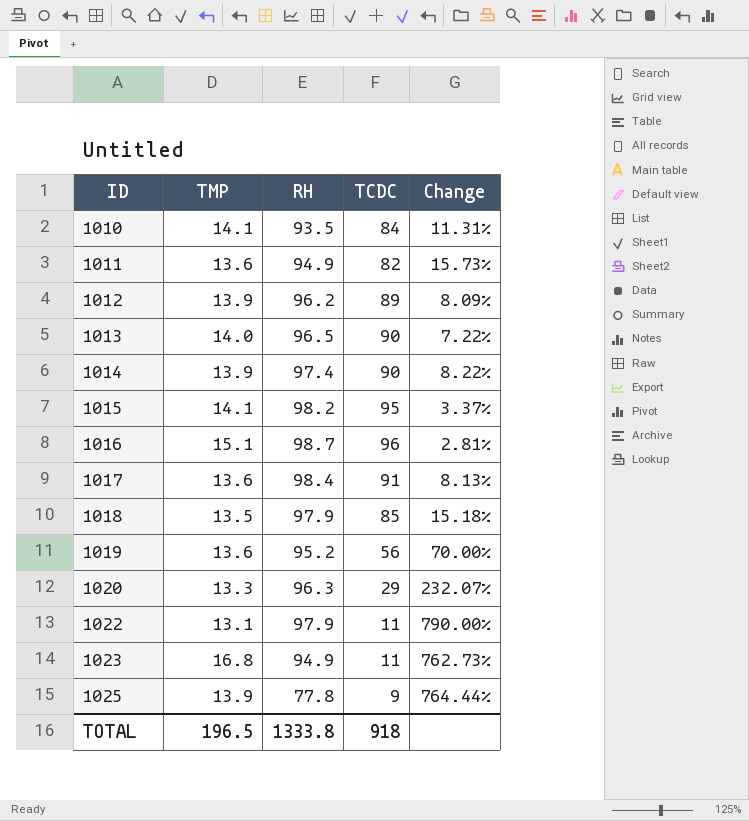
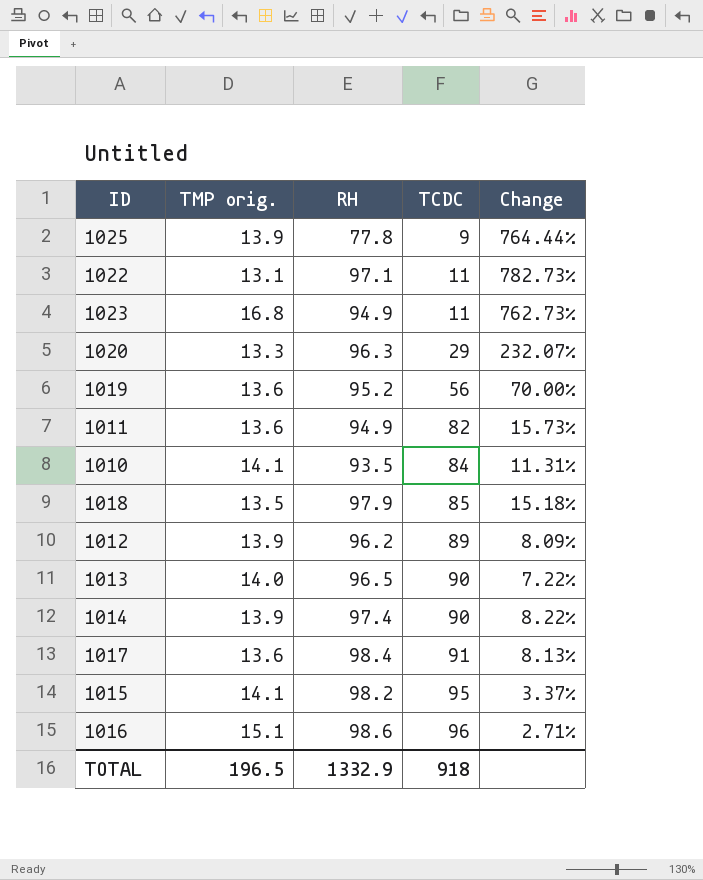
row order: ID ascending -> TCDC ascending
column name: TMP -> TMP orig.
1022 | RH: 97.9 -> 97.1
1022 | Change: 790.00% -> 782.73%
1016 | RH: 98.7 -> 98.6
1016 | Change: 2.81% -> 2.71%
TOTAL | RH: 1333.8 -> 1332.9

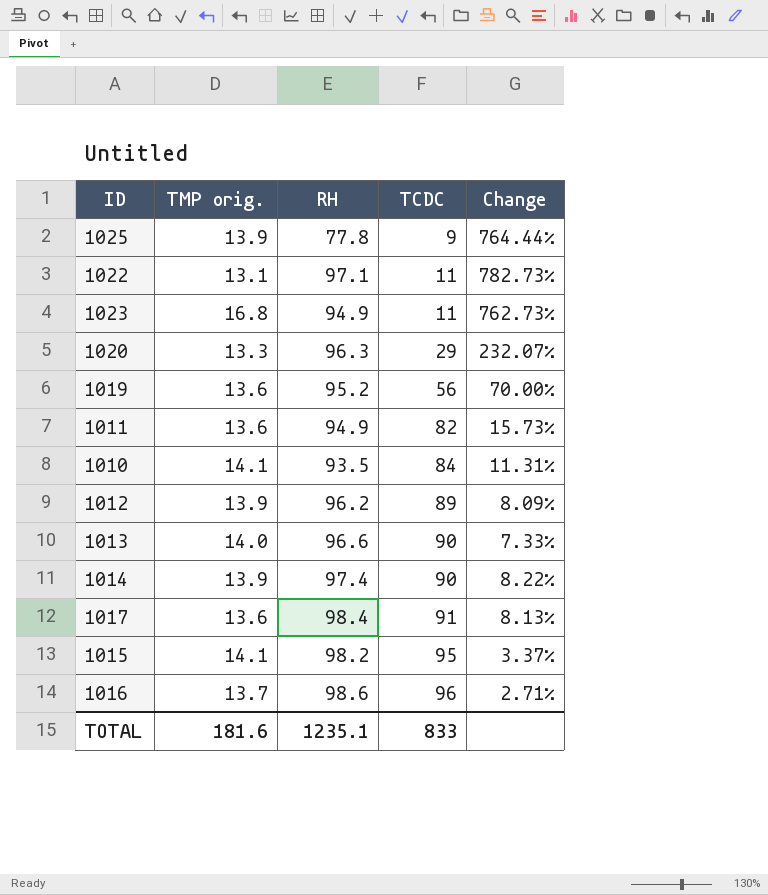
row 1018: 13.5 | 97.9 | 85 | 15.18% -> none
1013 | RH: 96.5 -> 96.6
1013 | Change: 7.22% -> 7.33%
1016 | TMP orig.: 15.1 -> 13.7
TOTAL | TMP orig.: 196.5 -> 181.6
TOTAL | RH: 1332.9 -> 1235.1
TOTAL | TCDC: 918 -> 833

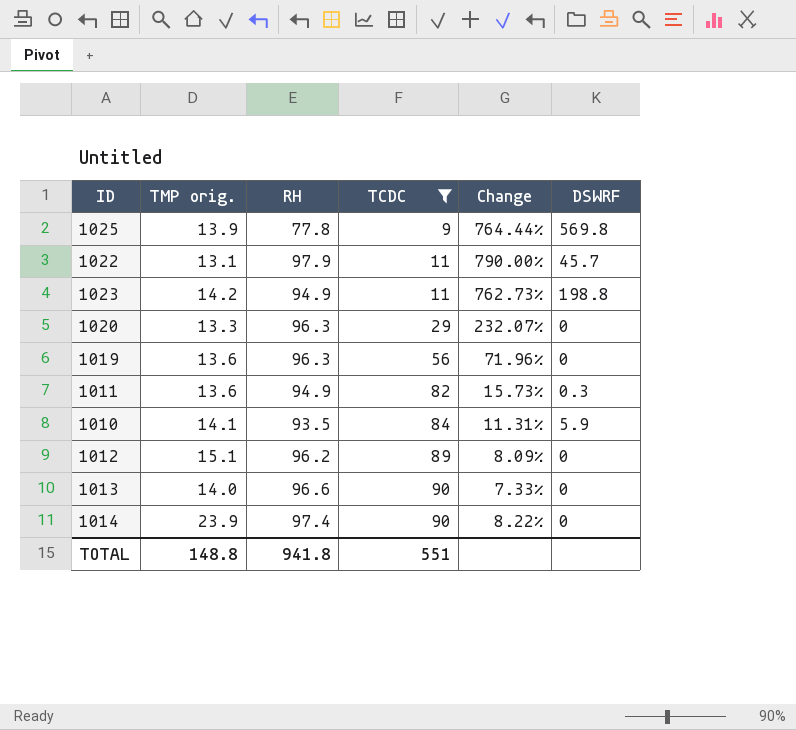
filter: none -> TCDC <= 90
column DSWRF | position: none -> 6
1022 | RH: 97.1 -> 97.9
1022 | Change: 782.73% -> 790.00%
1023 | TMP orig.: 16.8 -> 14.2
1019 | RH: 95.2 -> 96.3
1019 | Change: 70.00% -> 71.96%
1012 | TMP orig.: 13.9 -> 15.1
1014 | TMP orig.: 13.9 -> 23.9
TOTAL | TMP orig.: 181.6 -> 148.8
TOTAL | RH: 1235.1 -> 941.8
TOTAL | TCDC: 833 -> 551

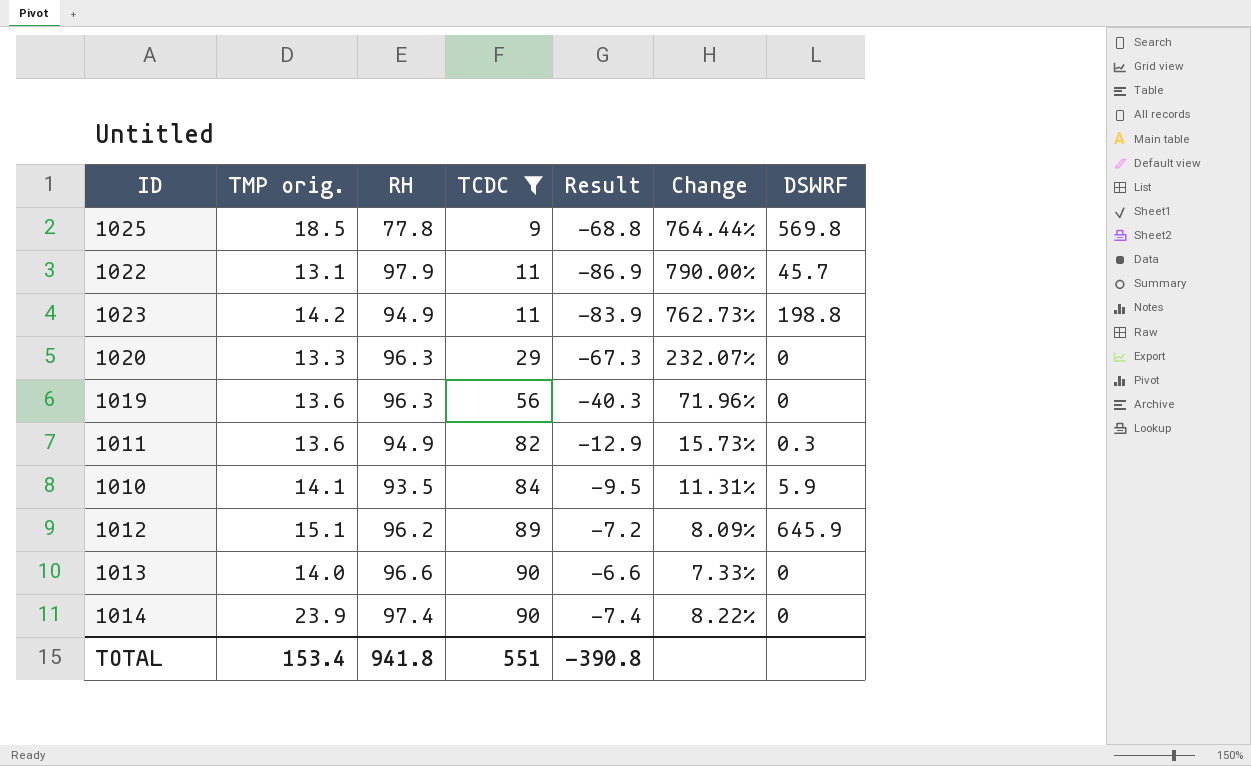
column Result | formula: none -> [TCDC] - [RH]
1025 | TMP orig.: 13.9 -> 18.5
1012 | DSWRF: 0 -> 645.9
TOTAL | TMP orig.: 148.8 -> 153.4

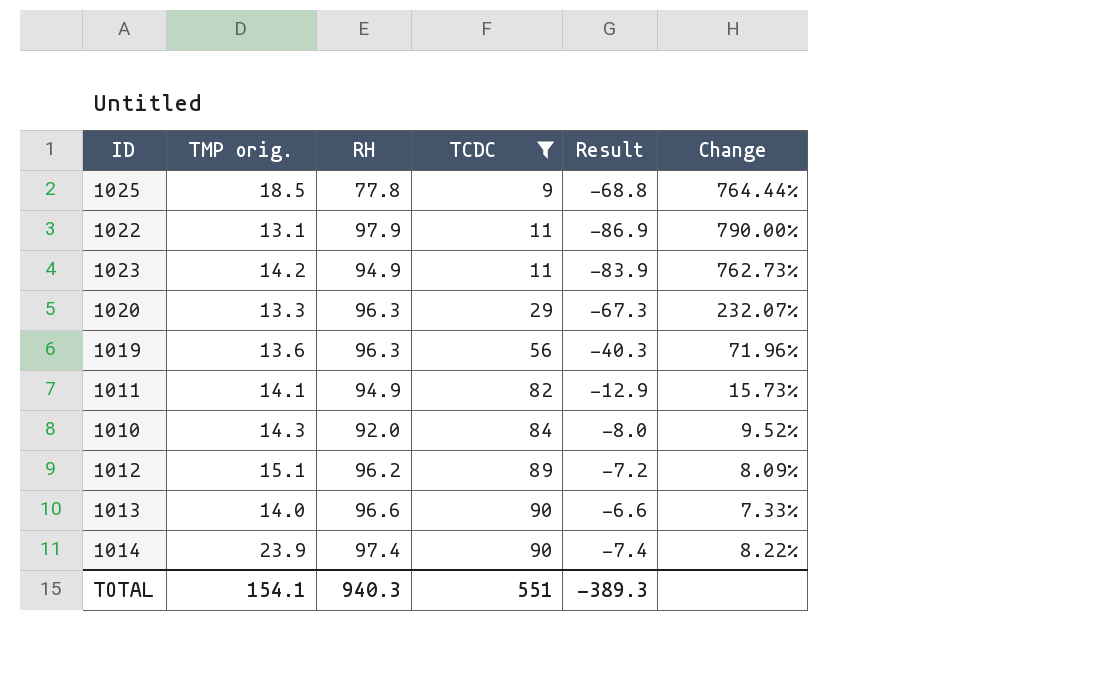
column DSWRF | position: 7 -> none
1011 | TMP orig.: 13.6 -> 14.1
1010 | TMP orig.: 14.1 -> 14.3
1010 | RH: 93.5 -> 92.0
1010 | Result: -9.5 -> -8.0
1010 | Change: 11.31% -> 9.52%
TOTAL | TMP orig.: 153.4 -> 154.1
TOTAL | RH: 941.8 -> 940.3
TOTAL | Result: -390.8 -> -389.3

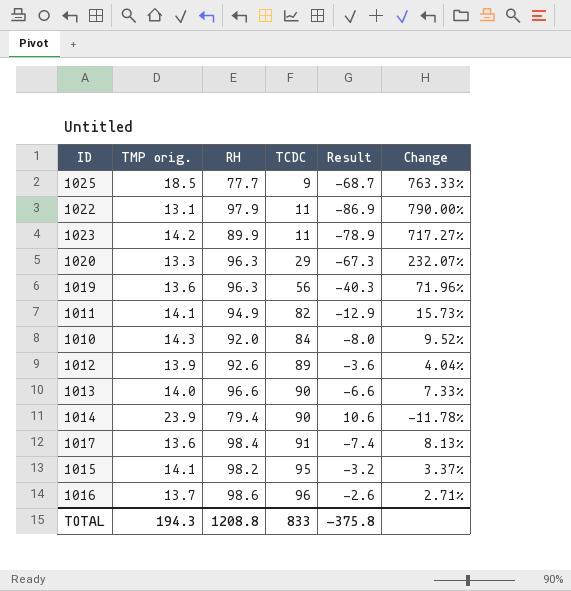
filter: TCDC <= 90 -> none
1025 | RH: 77.8 -> 77.7
1025 | Result: -68.8 -> -68.7
1025 | Change: 764.44% -> 763.33%
1023 | RH: 94.9 -> 89.9
1023 | Result: -83.9 -> -78.9
1023 | Change: 762.73% -> 717.27%
1012 | TMP orig.: 15.1 -> 13.9
1012 | RH: 96.2 -> 92.6
1012 | Result: -7.2 -> -3.6
1012 | Change: 8.09% -> 4.04%
1014 | RH: 97.4 -> 79.4
1014 | Result: -7.4 -> 10.6
1014 | Change: 8.22% -> -11.78%
TOTAL | TMP orig.: 154.1 -> 194.3
TOTAL | RH: 940.3 -> 1208.8
TOTAL | TCDC: 551 -> 833
TOTAL | Result: -389.3 -> -375.8

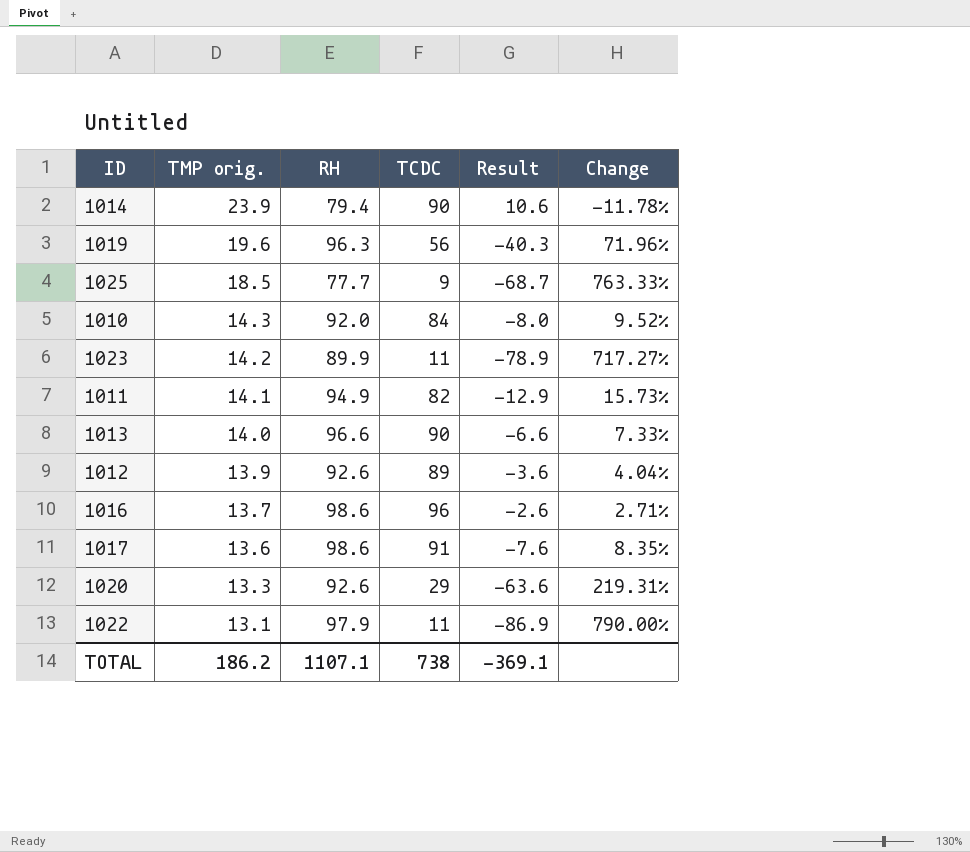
row order: TCDC ascending -> TMP orig. descending
row 1015: 14.1 | 98.2 | 95 | -3.2 | 3.37% -> none
1019 | TMP orig.: 13.6 -> 19.6
1017 | RH: 98.4 -> 98.6
1017 | Result: -7.4 -> -7.6
1017 | Change: 8.13% -> 8.35%
1020 | RH: 96.3 -> 92.6
1020 | Result: -67.3 -> -63.6
1020 | Change: 232.07% -> 219.31%
TOTAL | TMP orig.: 194.3 -> 186.2
TOTAL | RH: 1208.8 -> 1107.1
TOTAL | TCDC: 833 -> 738
TOTAL | Result: -375.8 -> -369.1

